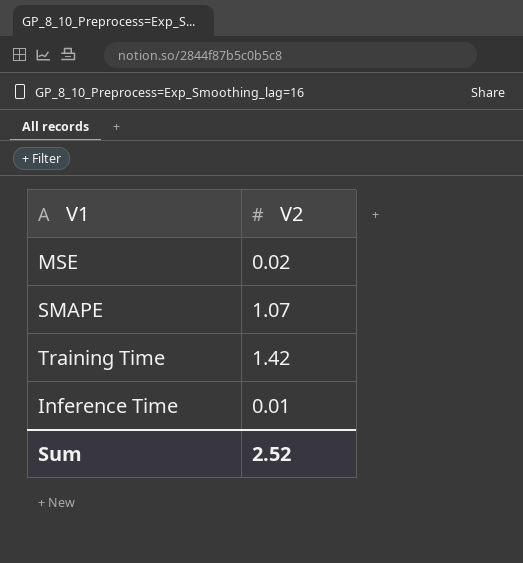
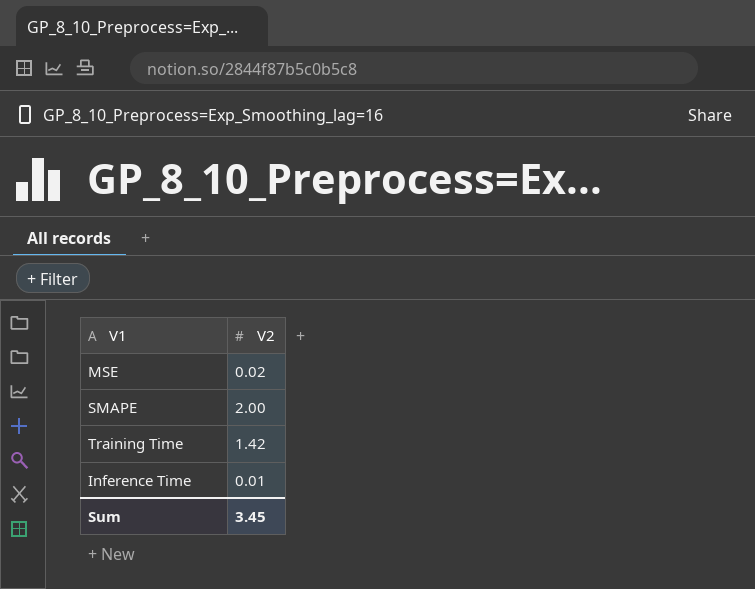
SMAPE | V2: 1.07 -> 2.00
Sum | V2: 2.52 -> 3.45

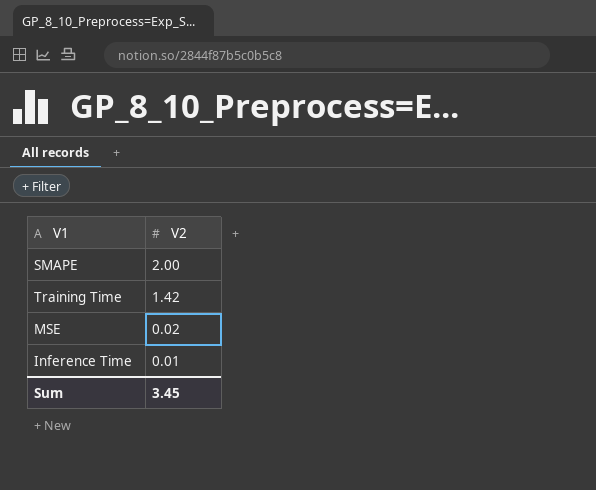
row order: none -> V2 descending

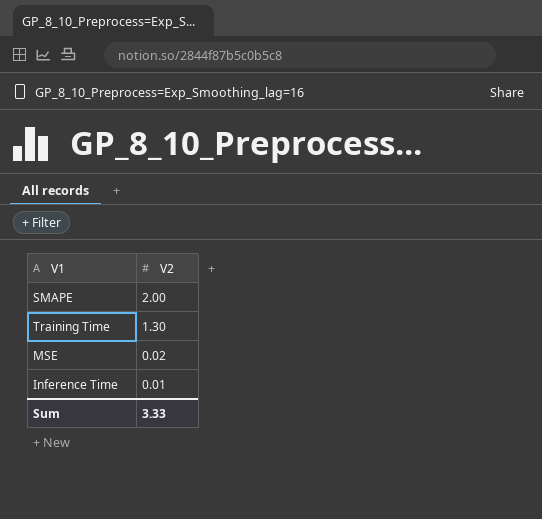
Training Time | V2: 1.42 -> 1.30
Sum | V2: 3.45 -> 3.33

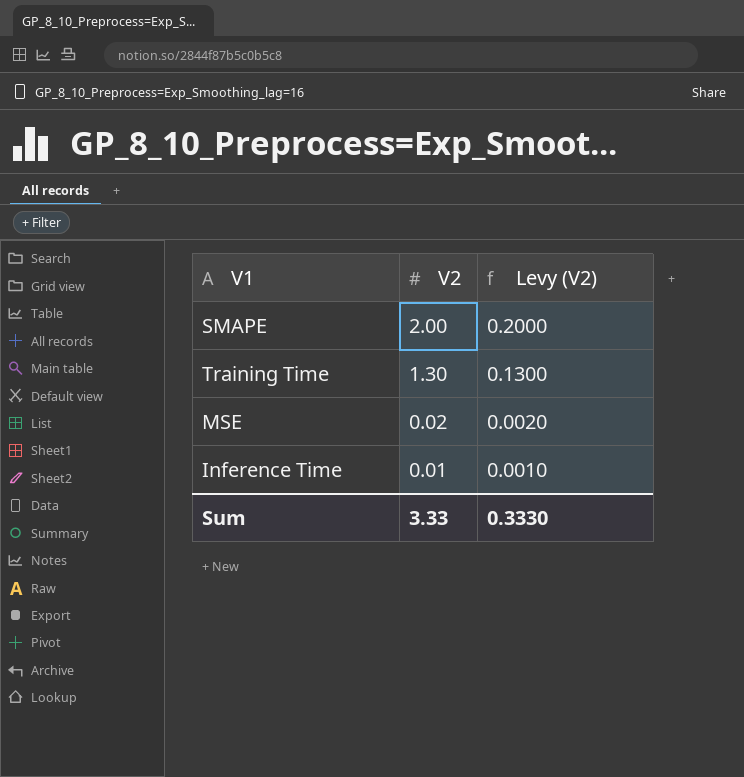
column Levy (V2) | formula: none -> [V2] * 0.1

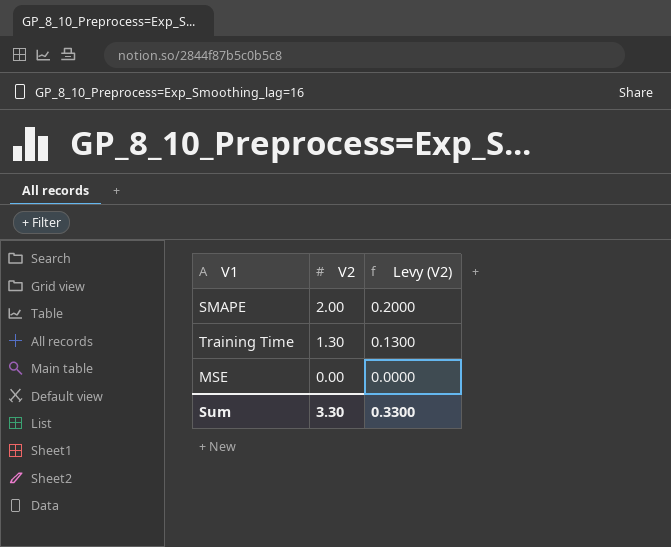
row Inference Time: 0.01 | 0.0010 -> none
MSE | V2: 0.02 -> 0.00
MSE | Levy (V2): 0.0020 -> 0.0000
Sum | V2: 3.33 -> 3.30
Sum | Levy (V2): 0.3330 -> 0.3300

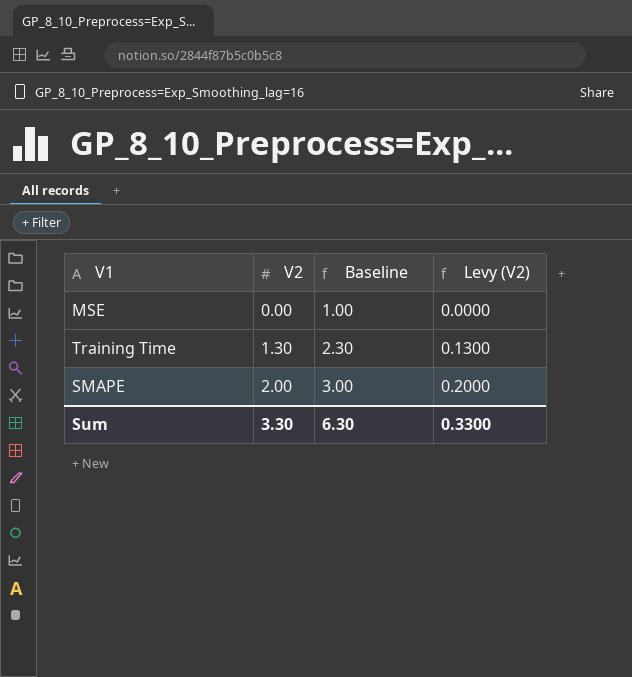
row order: V2 descending -> V2 ascending
column Baseline | formula: none -> [V2] + 1

